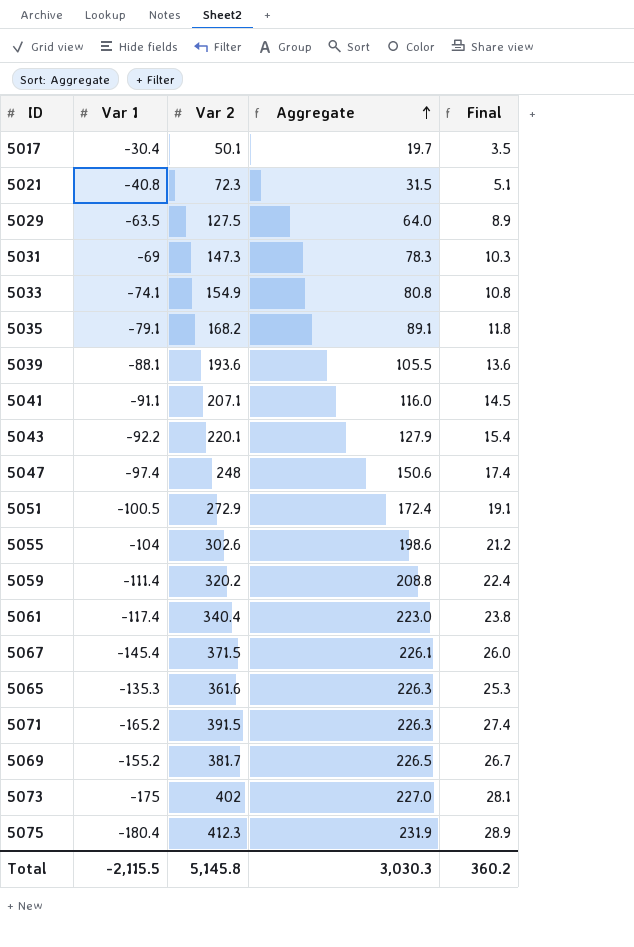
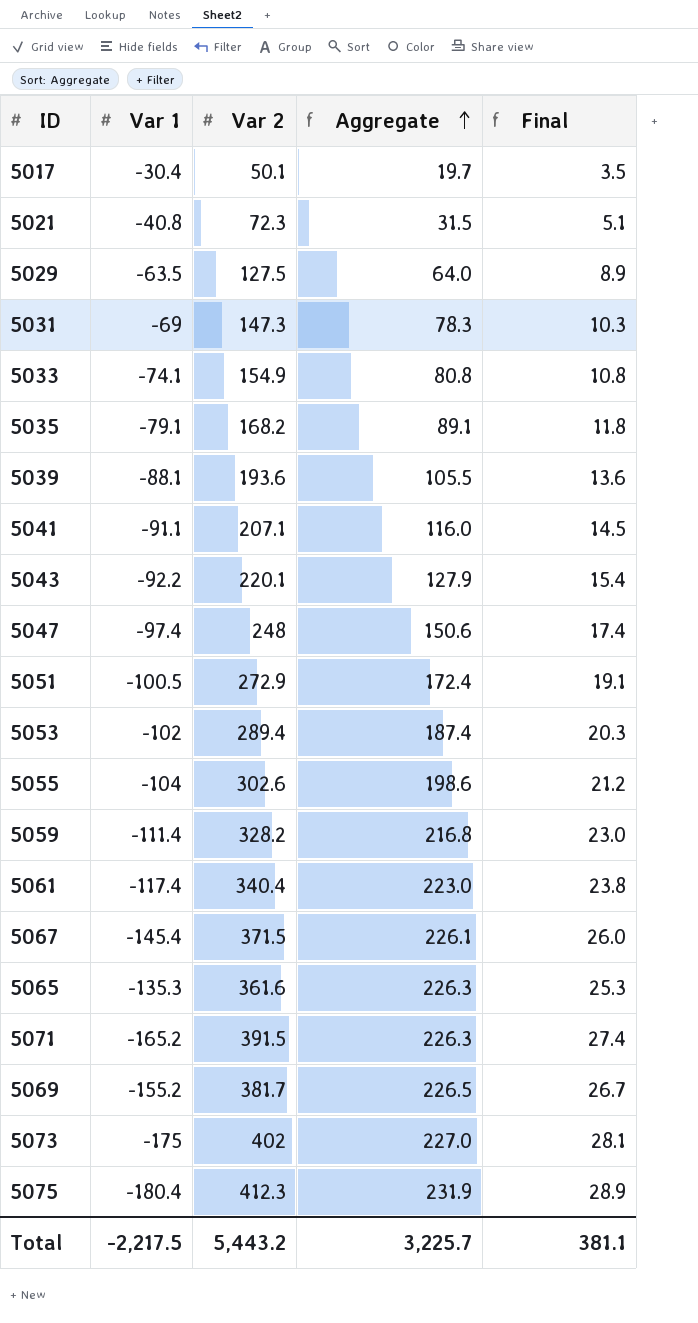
row 5053: none -> -102 | 289.4 | 187.4 | 20.3
5059 | Var 2: 320.2 -> 328.2
5059 | Aggregate: 208.8 -> 216.8
5059 | Final: 22.4 -> 23.0
Total | Var 1: -2,115.5 -> -2,217.5
Total | Var 2: 5,145.8 -> 5,443.2
Total | Aggregate: 3,030.3 -> 3,225.7
Total | Final: 360.2 -> 381.1

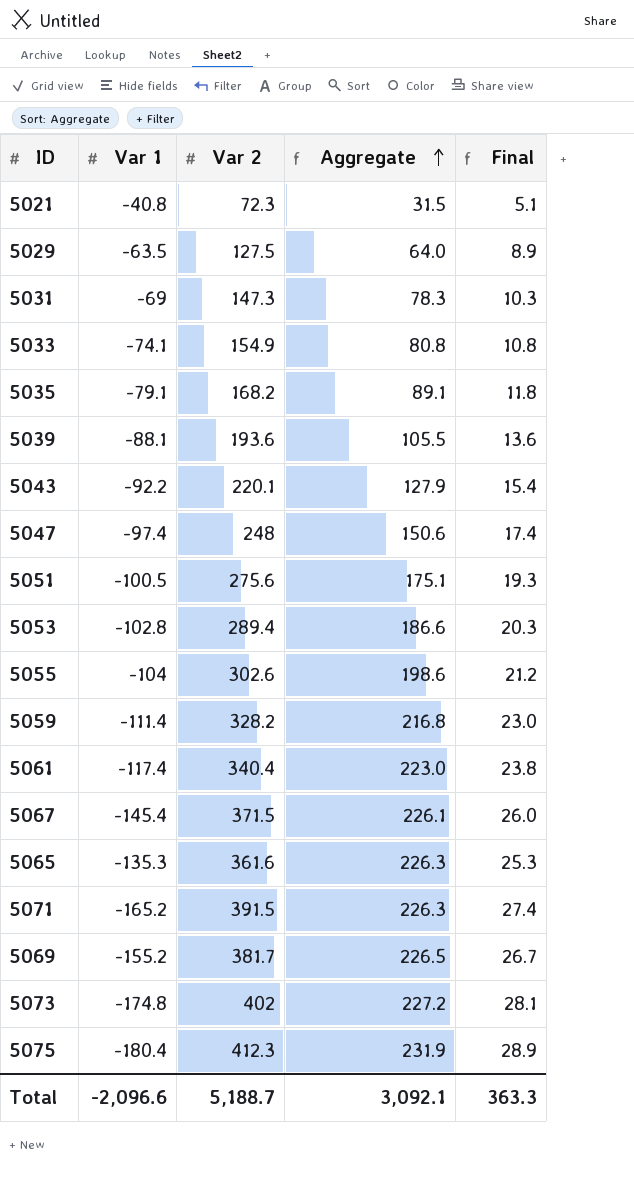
row 5017: -30.4 | 50.1 | 19.7 | 3.5 -> none
row 5041: -91.1 | 207.1 | 116.0 | 14.5 -> none
5051 | Var 2: 272.9 -> 275.6
5051 | Aggregate: 172.4 -> 175.1
5051 | Final: 19.1 -> 19.3
5053 | Var 1: -102 -> -102.8
5053 | Aggregate: 187.4 -> 186.6
5073 | Var 1: -175 -> -174.8
5073 | Aggregate: 227.0 -> 227.2
Total | Var 1: -2,217.5 -> -2,096.6
Total | Var 2: 5,443.2 -> 5,188.7
Total | Aggregate: 3,225.7 -> 3,092.1
Total | Final: 381.1 -> 363.3

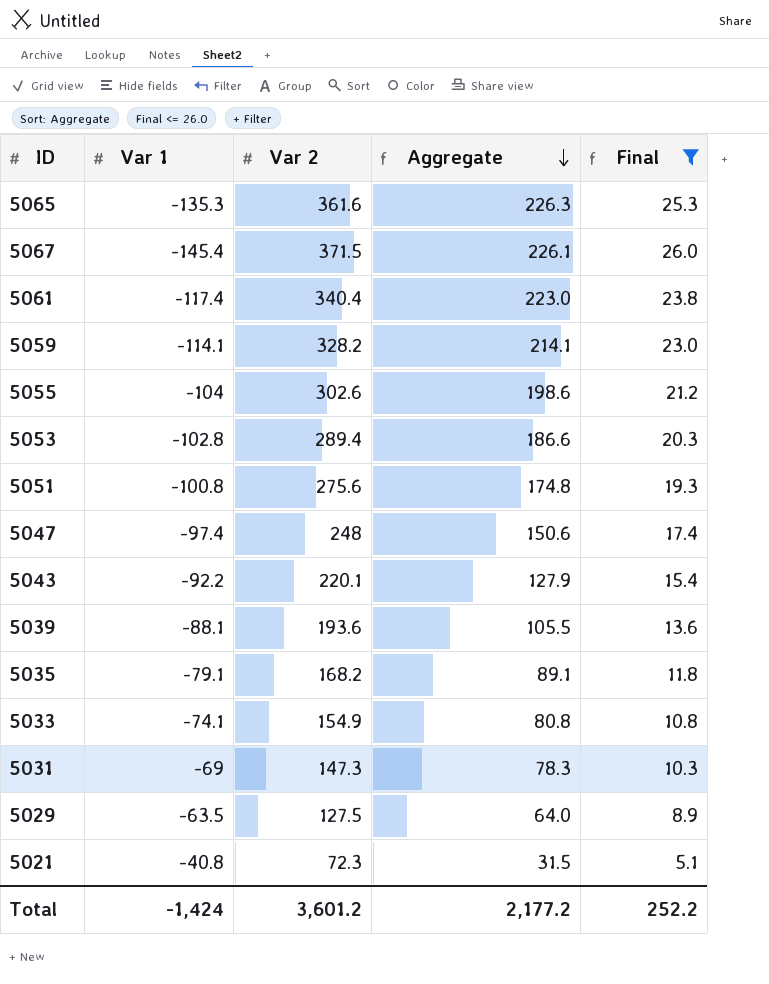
filter: none -> Final <= 26.0
row order: Aggregate ascending -> Aggregate descending
5059 | Var 1: -111.4 -> -114.1
5059 | Aggregate: 216.8 -> 214.1
5051 | Var 1: -100.5 -> -100.8
5051 | Aggregate: 175.1 -> 174.8
Total | Var 1: -2,096.6 -> -1,424
Total | Var 2: 5,188.7 -> 3,601.2
Total | Aggregate: 3,092.1 -> 2,177.2
Total | Final: 363.3 -> 252.2

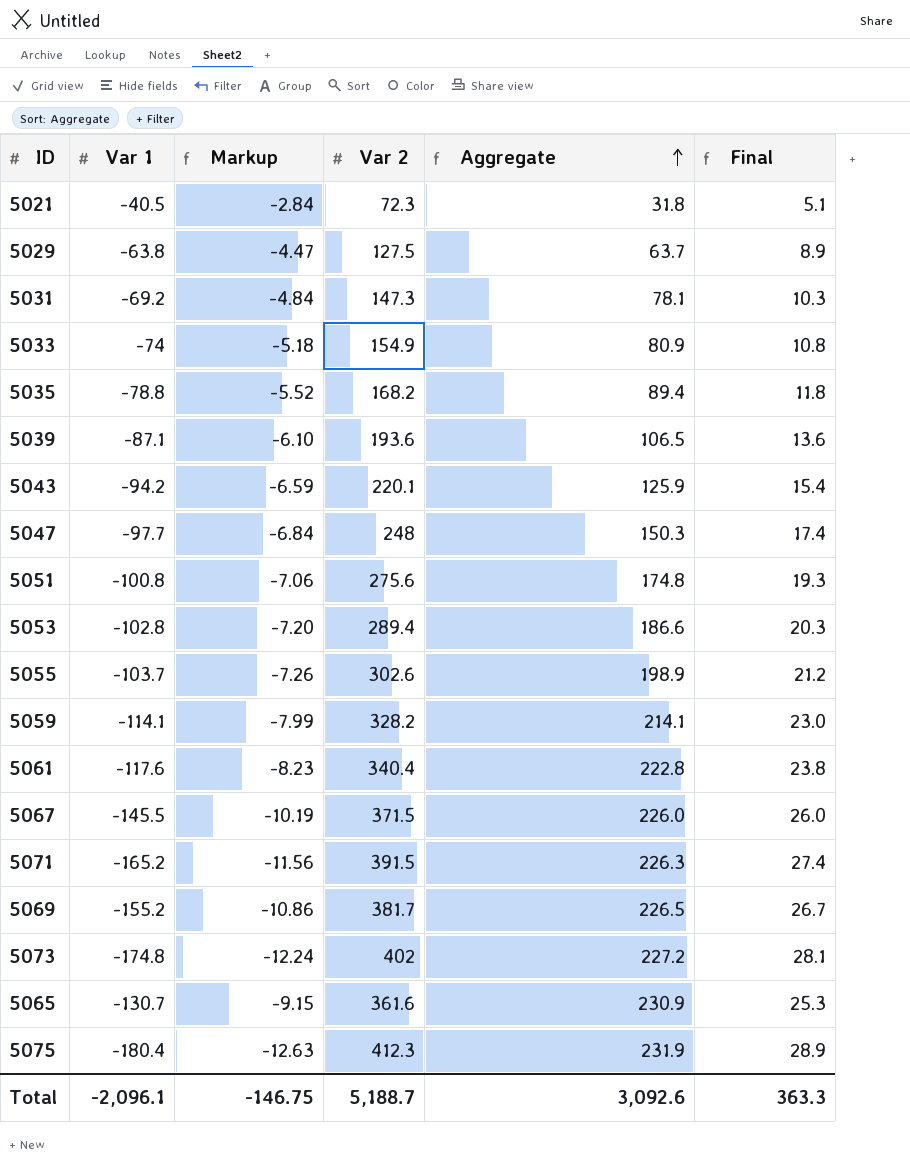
filter: Final <= 26.0 -> none
row order: Aggregate descending -> Aggregate ascending
column Markup | formula: none -> [Var 1] * 0.07
5021 | Var 1: -40.8 -> -40.5
5021 | Aggregate: 31.5 -> 31.8
5029 | Var 1: -63.5 -> -63.8
5029 | Aggregate: 64.0 -> 63.7
5031 | Var 1: -69 -> -69.2
5031 | Aggregate: 78.3 -> 78.1
5033 | Var 1: -74.1 -> -74
5033 | Aggregate: 80.8 -> 80.9
5035 | Var 1: -79.1 -> -78.8
5035 | Aggregate: 89.1 -> 89.4
5039 | Var 1: -88.1 -> -87.1
5039 | Aggregate: 105.5 -> 106.5
5043 | Var 1: -92.2 -> -94.2
5043 | Aggregate: 127.9 -> 125.9
5047 | Var 1: -97.4 -> -97.7
5047 | Aggregate: 150.6 -> 150.3
5055 | Var 1: -104 -> -103.7
5055 | Aggregate: 198.6 -> 198.9
5061 | Var 1: -117.4 -> -117.6
5061 | Aggregate: 223.0 -> 222.8
5067 | Var 1: -145.4 -> -145.5
5067 | Aggregate: 226.1 -> 226.0
5065 | Var 1: -135.3 -> -130.7
5065 | Aggregate: 226.3 -> 230.9
Total | Var 1: -1,424 -> -2,096.1
Total | Var 2: 3,601.2 -> 5,188.7
Total | Aggregate: 2,177.2 -> 3,092.6
Total | Final: 252.2 -> 363.3

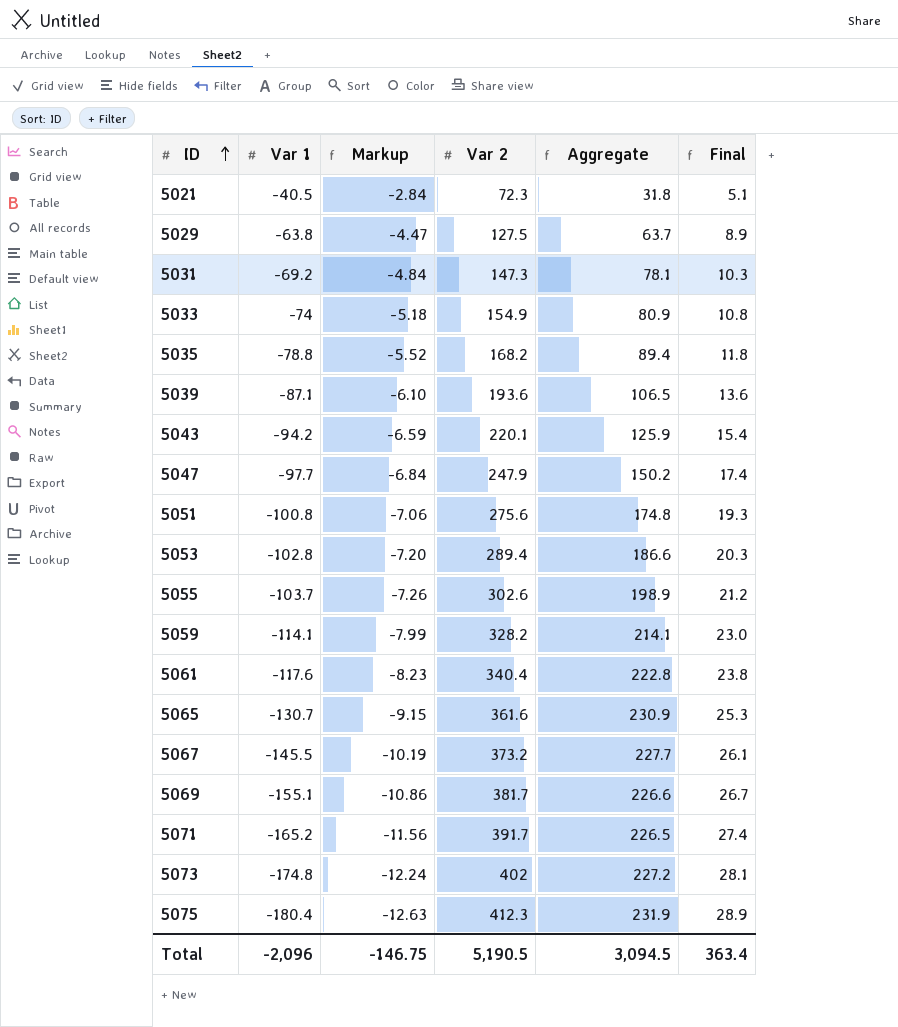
row order: Aggregate ascending -> ID ascending
5047 | Var 2: 248 -> 247.9
5047 | Aggregate: 150.3 -> 150.2
5067 | Var 2: 371.5 -> 373.2
5067 | Aggregate: 226.0 -> 227.7
5067 | Final: 26.0 -> 26.1
5069 | Var 1: -155.2 -> -155.1
5069 | Aggregate: 226.5 -> 226.6
5071 | Var 2: 391.5 -> 391.7
5071 | Aggregate: 226.3 -> 226.5
Total | Var 1: -2,096.1 -> -2,096
Total | Var 2: 5,188.7 -> 5,190.5
Total | Aggregate: 3,092.6 -> 3,094.5
Total | Final: 363.3 -> 363.4

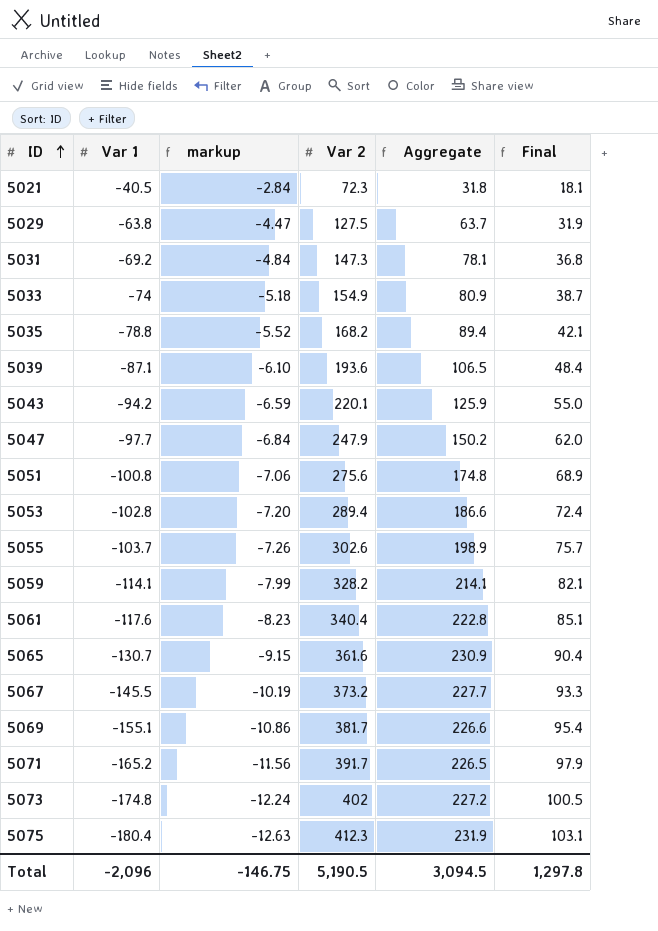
column name: Markup -> markup
column Final | formula: [Var 2] * 0.07 -> [Var 2] * 0.25
Total | Final: 363.4 -> 1,297.8

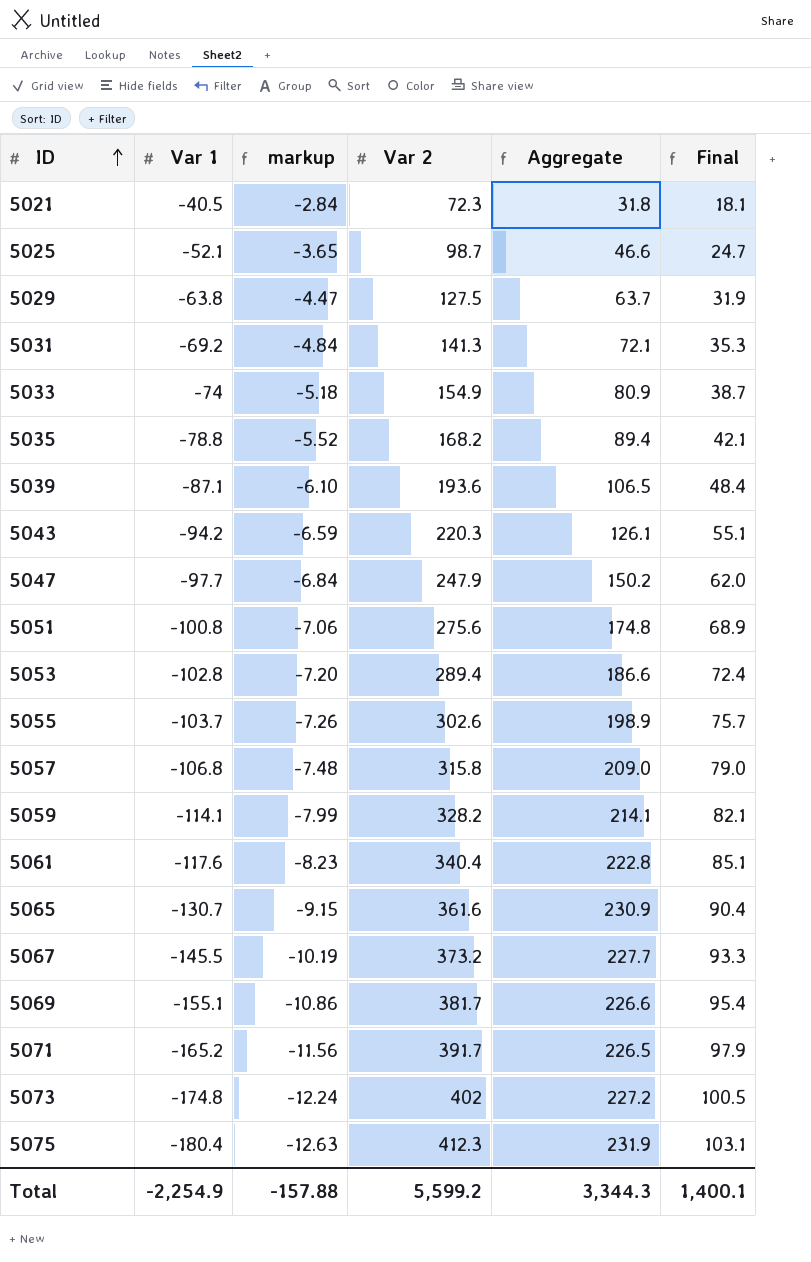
row 5025: none -> -52.1 | -3.65 | 98.7 | 46.6 | 24.7
5031 | Var 2: 147.3 -> 141.3
5031 | Aggregate: 78.1 -> 72.1
5031 | Final: 36.8 -> 35.3
5043 | Var 2: 220.1 -> 220.3
5043 | Aggregate: 125.9 -> 126.1
5043 | Final: 55.0 -> 55.1
row 5057: none -> -106.8 | -7.48 | 315.8 | 209.0 | 79.0
Total | Var 1: -2,096 -> -2,254.9
Total | markup: -146.75 -> -157.88
Total | Var 2: 5,190.5 -> 5,599.2
Total | Aggregate: 3,094.5 -> 3,344.3
Total | Final: 1,297.8 -> 1,400.1

